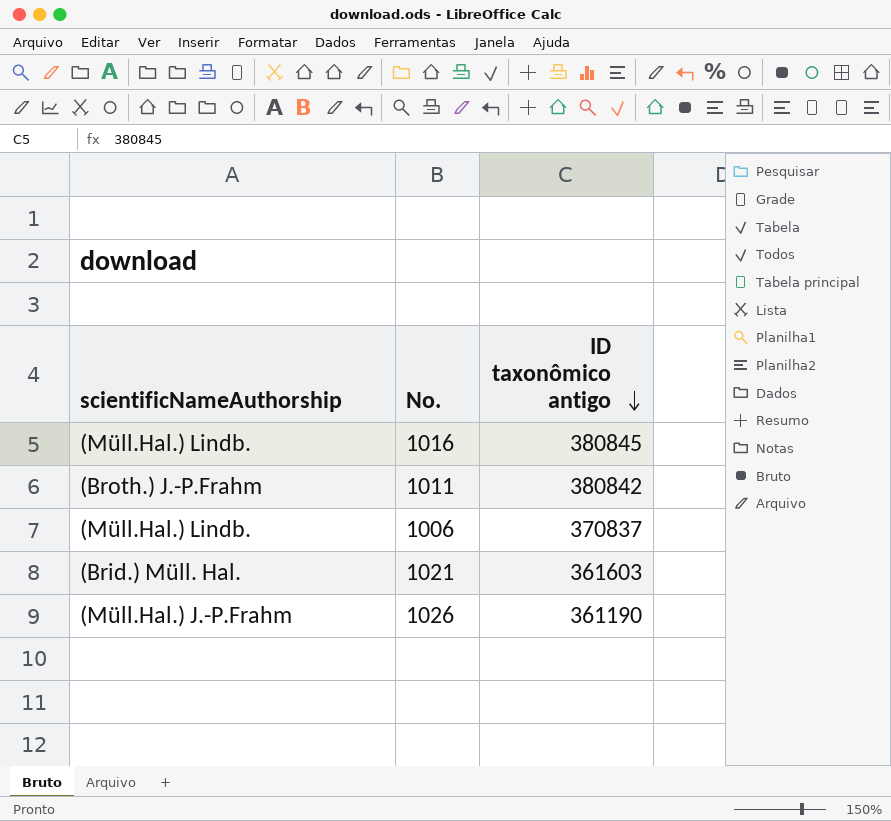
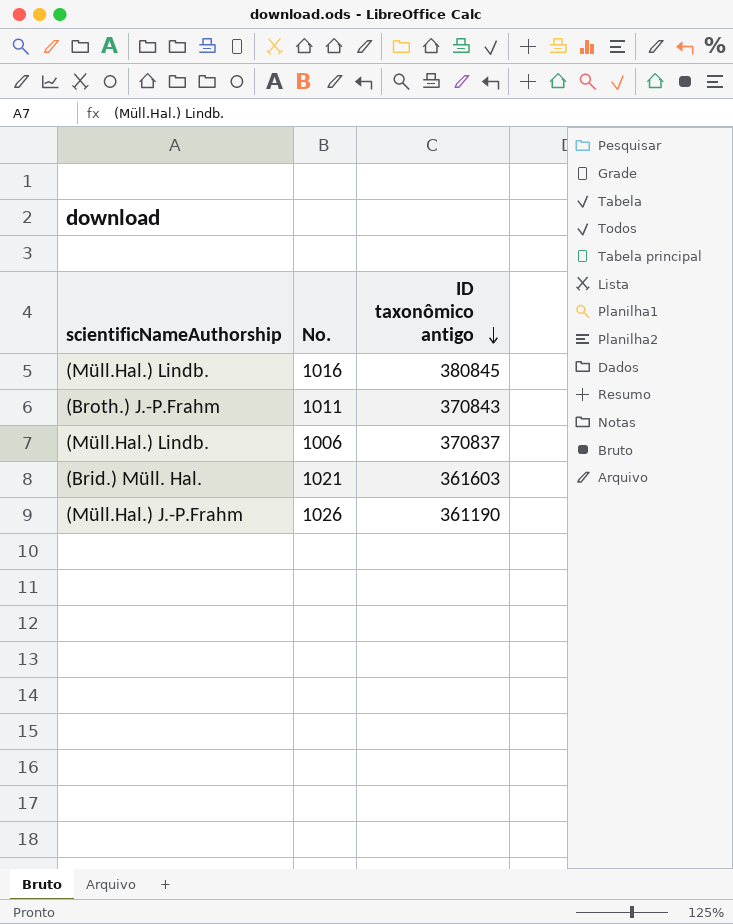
1011 | ID taxonômico antigo: 380842 -> 370843

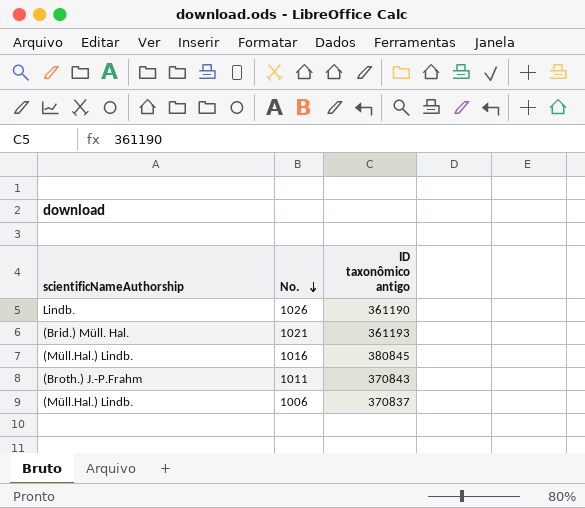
row order: ID taxonômico antigo descending -> No. descending
1026 | scientificNameAuthorship: (Müll.Hal.) J.-P.Frahm -> Lindb.
1021 | ID taxonômico antigo: 361603 -> 361193

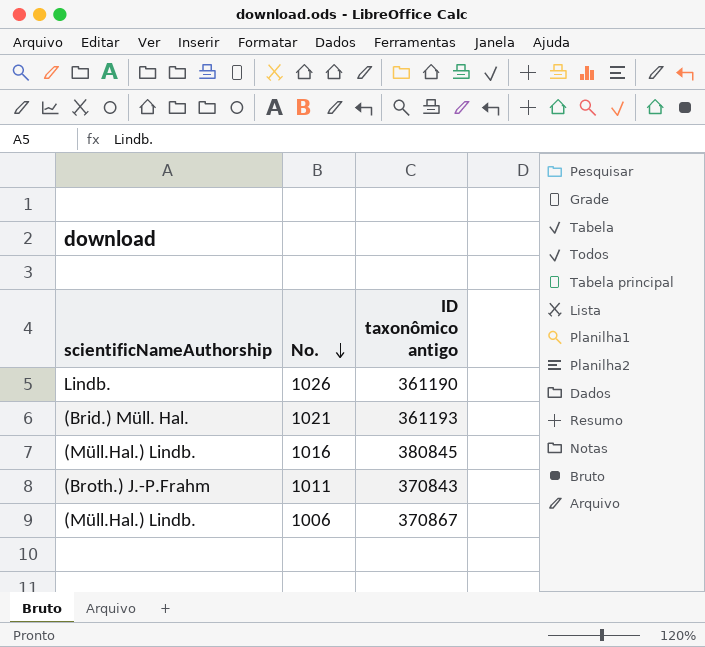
1006 | ID taxonômico antigo: 370837 -> 370867

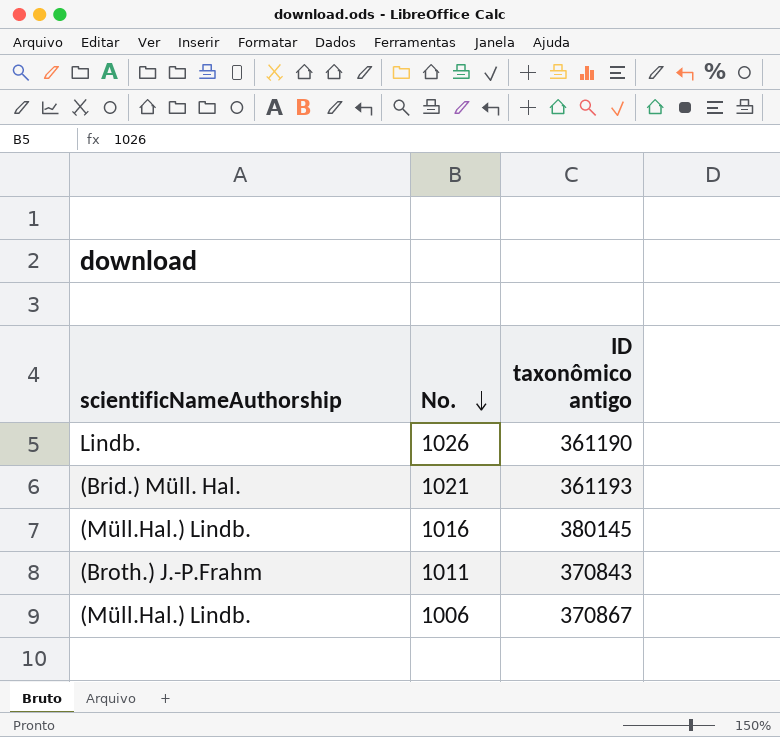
1016 | ID taxonômico antigo: 380845 -> 380145

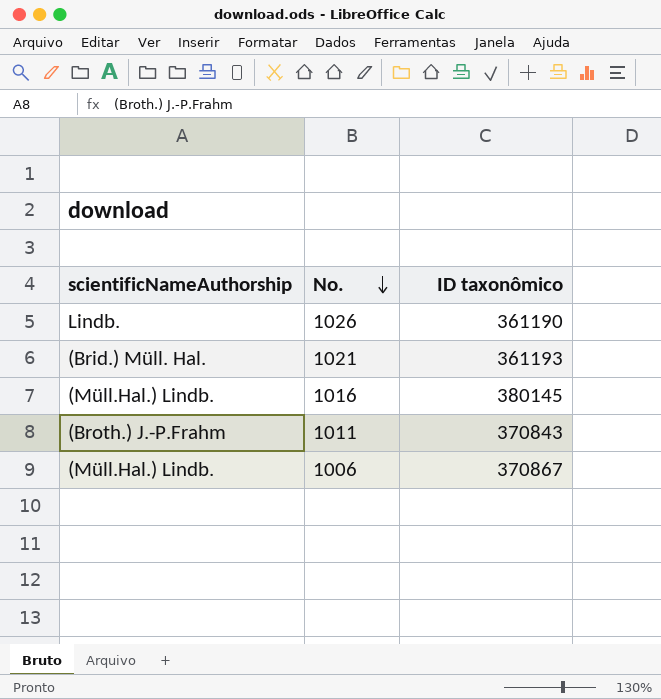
column name: ID taxonômico antigo -> ID taxonômico

